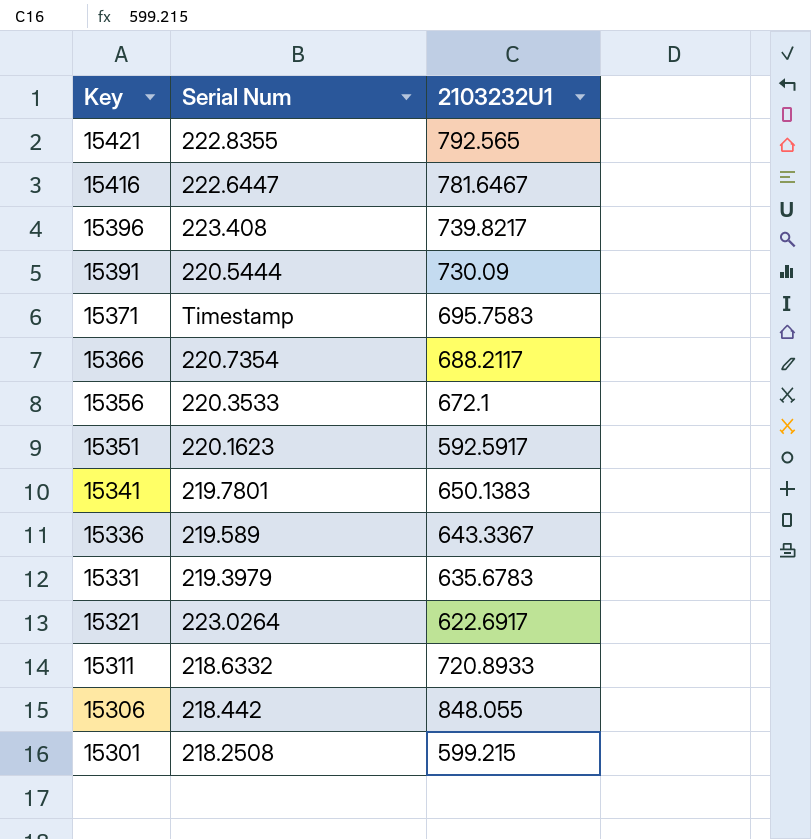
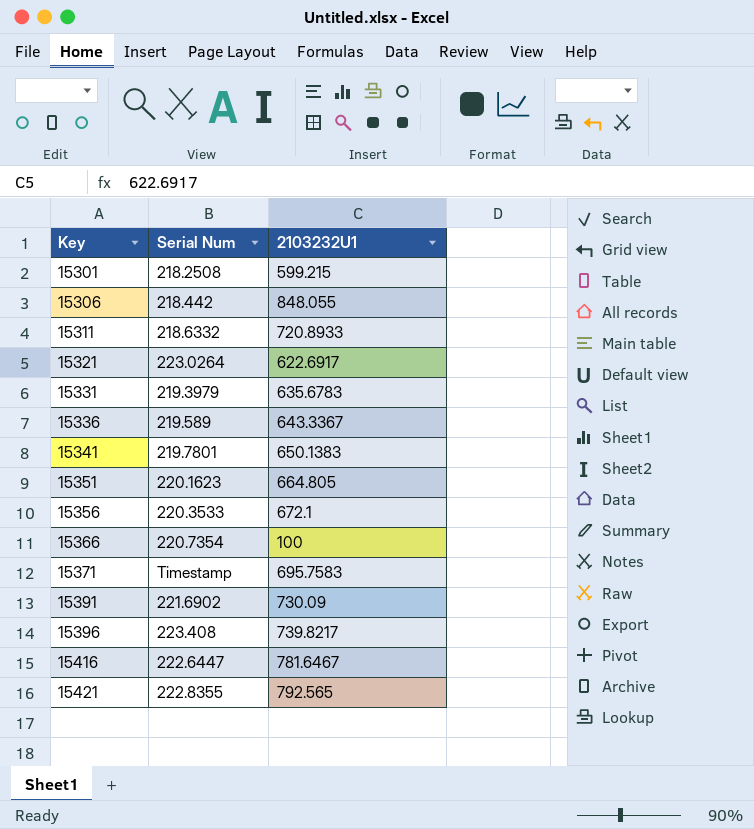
row order: Key descending -> Key ascending
15351 | 2103232U1: 592.5917 -> 664.805
15366 | 2103232U1: 688.2117 -> 100
15391 | Serial Num: 220.5444 -> 221.6902

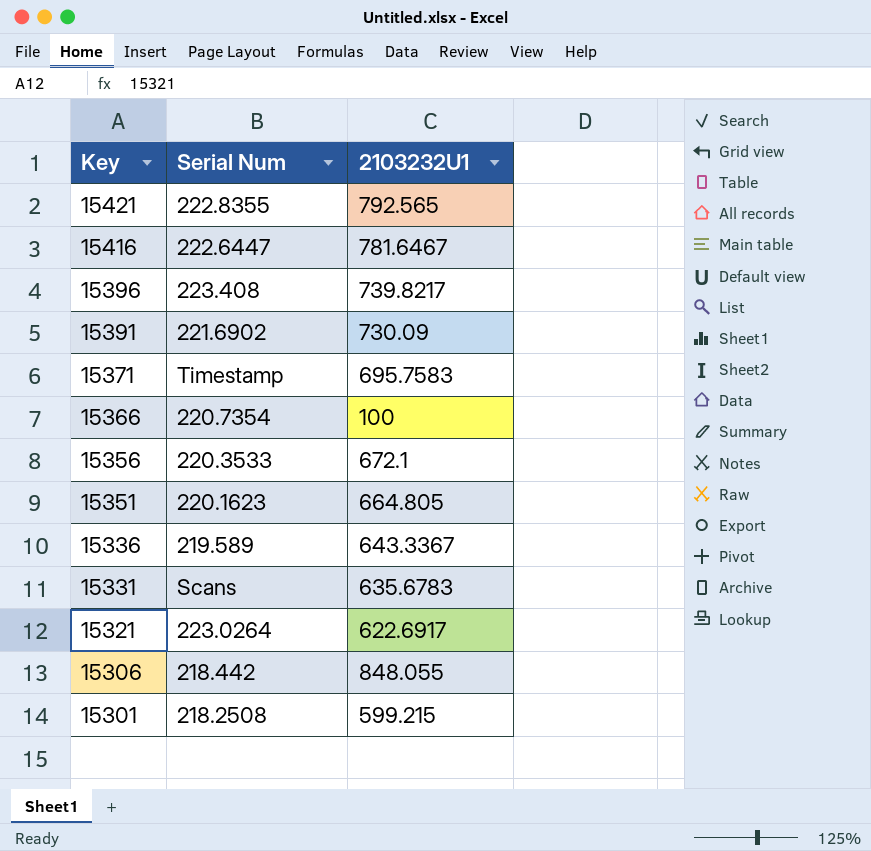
row order: Key ascending -> Key descending
row 15311: 218.6332 | 720.8933 -> none
row 15341: 219.7801 | 650.1383 -> none
15331 | Serial Num: 219.3979 -> Scans

